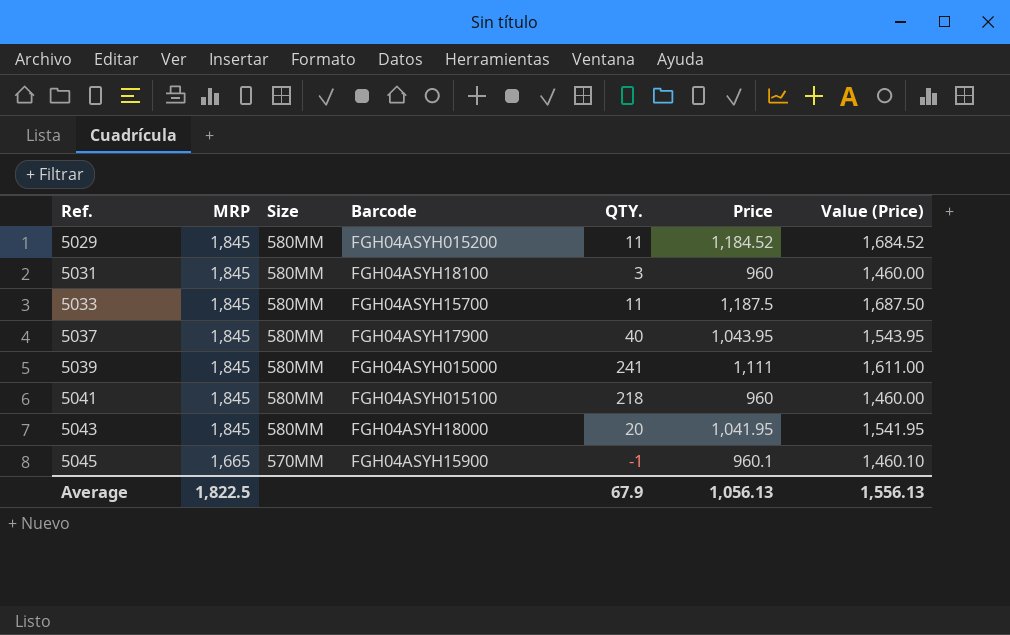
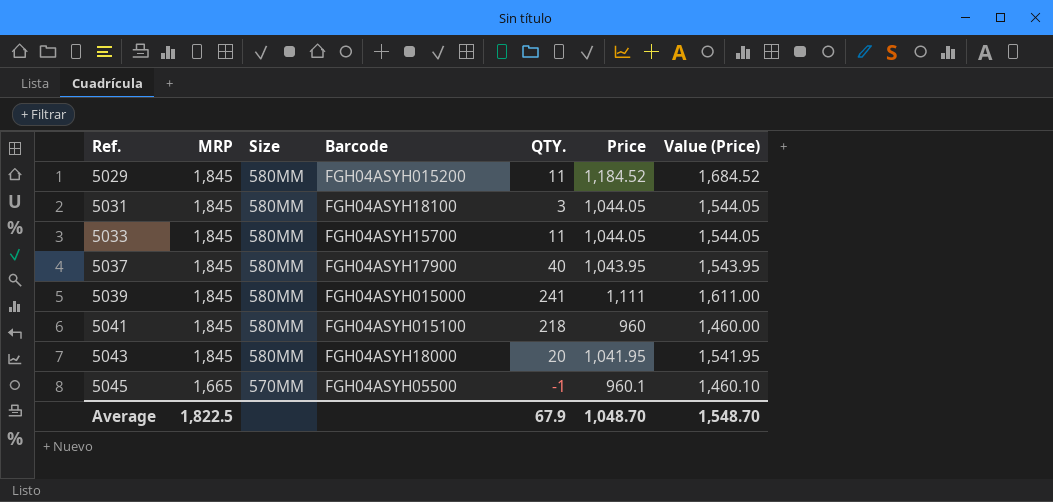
5031 | Price: 960 -> 1,044.05
5031 | Value (Price): 1,460.00 -> 1,544.05
5033 | Price: 1,187.5 -> 1,044.05
5033 | Value (Price): 1,687.50 -> 1,544.05
5045 | Barcode: FGH04ASYH15900 -> FGH04ASYH05500
Average | Price: 1,056.13 -> 1,048.70
Average | Value (Price): 1,556.13 -> 1,548.70

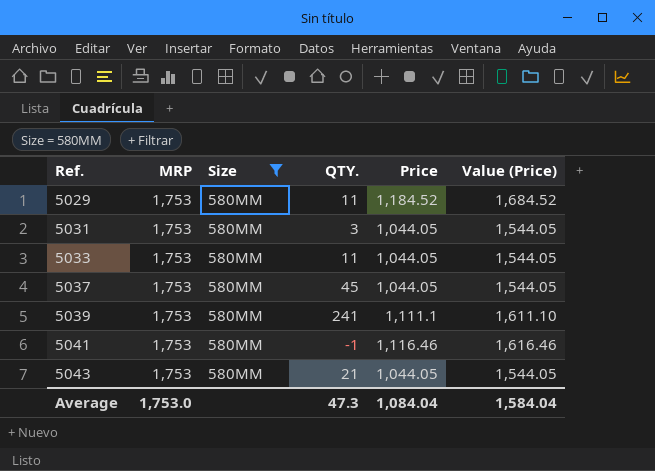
filter: none -> Size = 580MM
column Barcode | position: 4 -> none
5029 | MRP: 1,845 -> 1,753
5031 | MRP: 1,845 -> 1,753
5033 | MRP: 1,845 -> 1,753
5037 | MRP: 1,845 -> 1,753
5037 | QTY.: 40 -> 45
5037 | Price: 1,043.95 -> 1,044.05
5037 | Value (Price): 1,543.95 -> 1,544.05
5039 | MRP: 1,845 -> 1,753
5039 | Price: 1,111 -> 1,111.1
5039 | Value (Price): 1,611.00 -> 1,611.10
5041 | MRP: 1,845 -> 1,753
5041 | QTY.: 218 -> -1
5041 | Price: 960 -> 1,116.46
5041 | Value (Price): 1,460.00 -> 1,616.46
5043 | MRP: 1,845 -> 1,753
5043 | QTY.: 20 -> 21
5043 | Price: 1,041.95 -> 1,044.05
5043 | Value (Price): 1,541.95 -> 1,544.05
Average | MRP: 1,822.5 -> 1,753.0
Average | QTY.: 67.9 -> 47.3
Average | Price: 1,048.70 -> 1,084.04
Average | Value (Price): 1,548.70 -> 1,584.04

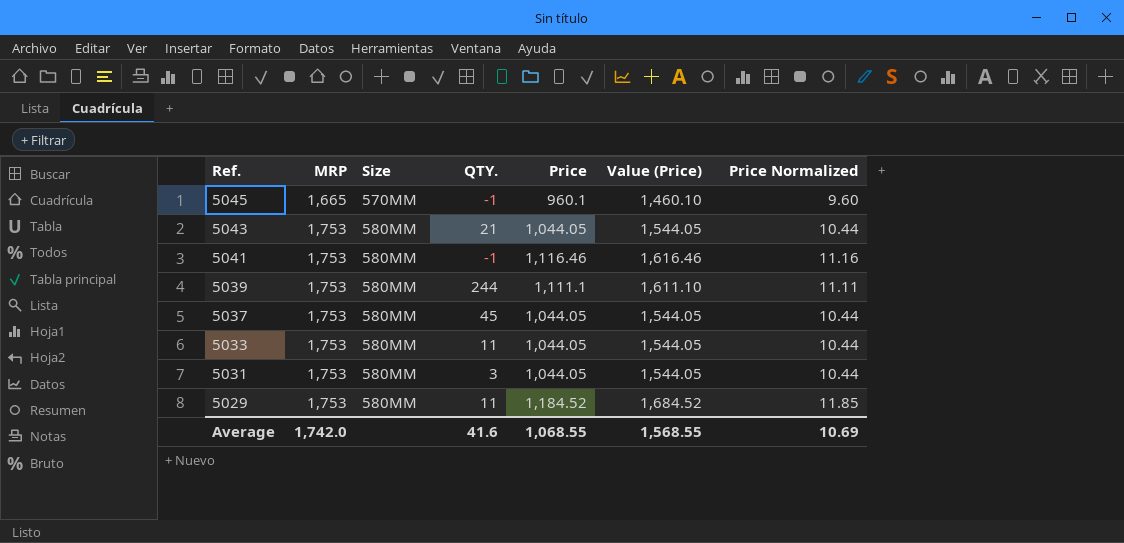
filter: Size = 580MM -> none
row order: Ref. ascending -> Ref. descending
column Price Normalized | formula: none -> [Price] * 0.01
5039 | QTY.: 241 -> 244
Average | MRP: 1,753.0 -> 1,742.0
Average | QTY.: 47.3 -> 41.6
Average | Price: 1,084.04 -> 1,068.55
Average | Value (Price): 1,584.04 -> 1,568.55

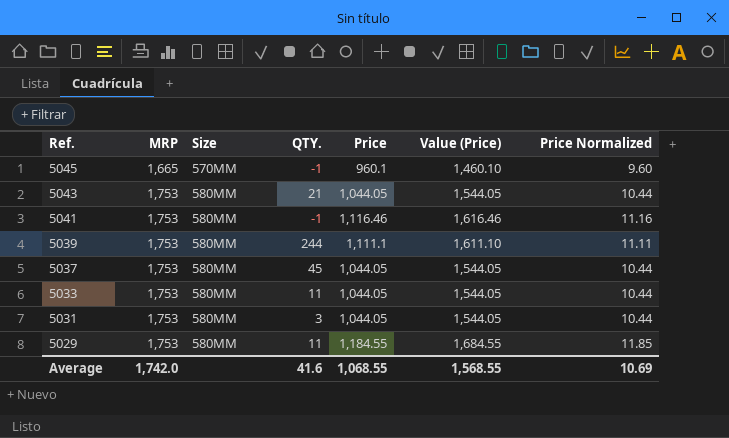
5029 | Price: 1,184.52 -> 1,184.55
5029 | Value (Price): 1,684.52 -> 1,684.55

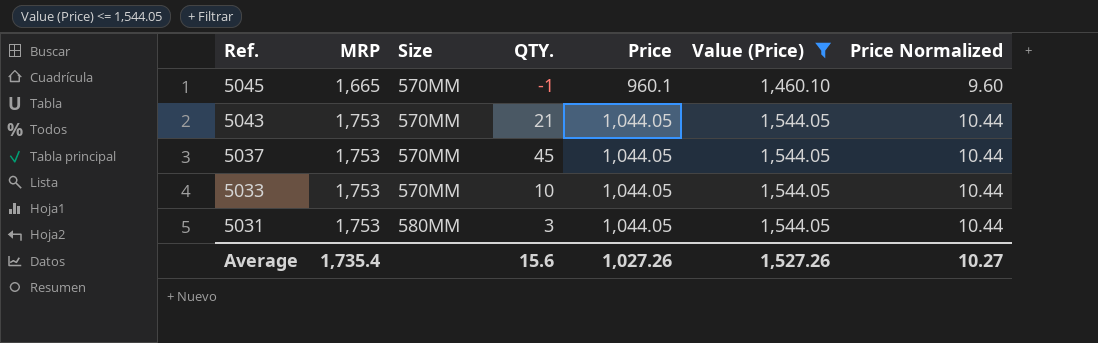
filter: none -> Value (Price) <= 1,544.05
5043 | Size: 580MM -> 570MM
5037 | Size: 580MM -> 570MM
5033 | Size: 580MM -> 570MM
5033 | QTY.: 11 -> 10
Average | MRP: 1,742.0 -> 1,735.4
Average | QTY.: 41.6 -> 15.6
Average | Price: 1,068.55 -> 1,027.26
Average | Value (Price): 1,568.55 -> 1,527.26
Average | Price Normalized: 10.69 -> 10.27

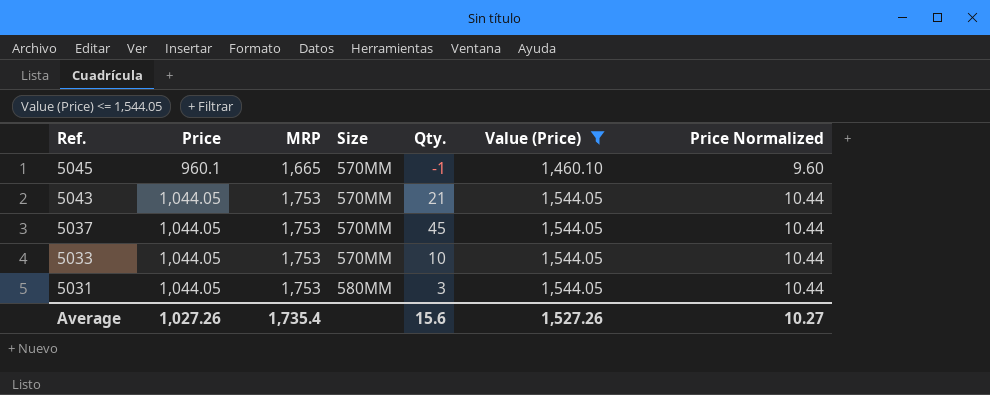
column Price | position: 5 -> 2
column name: QTY. -> Qty.

